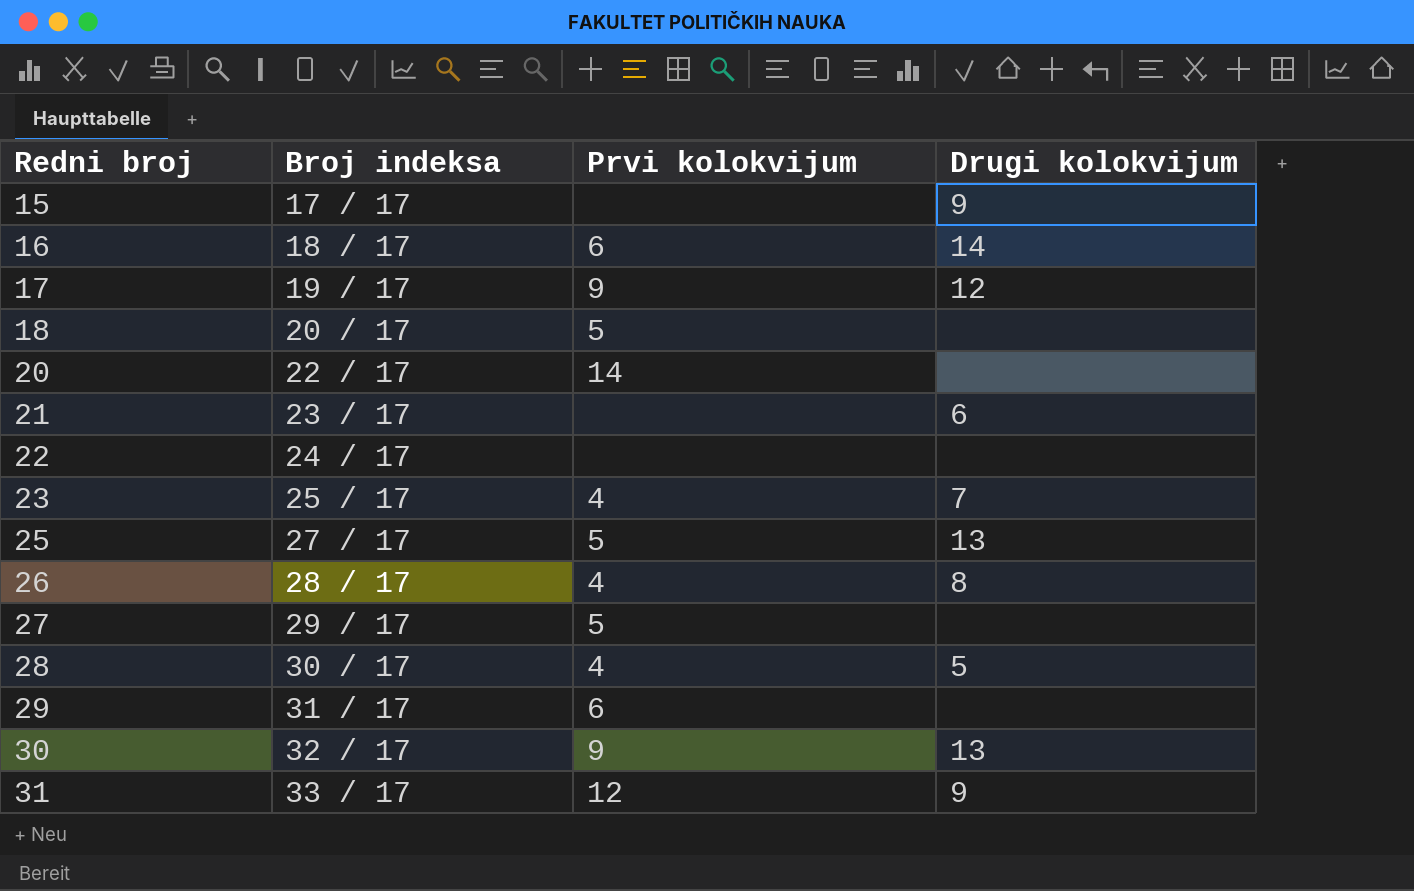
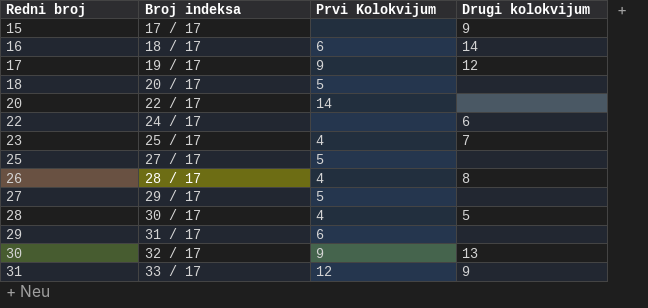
column name: Prvi kolokvijum -> Prvi Kolokvijum
row 21: 23 / 17 | none | 6 -> none
22 | Drugi kolokvijum: none -> 6
25 | Drugi kolokvijum: 13 -> none

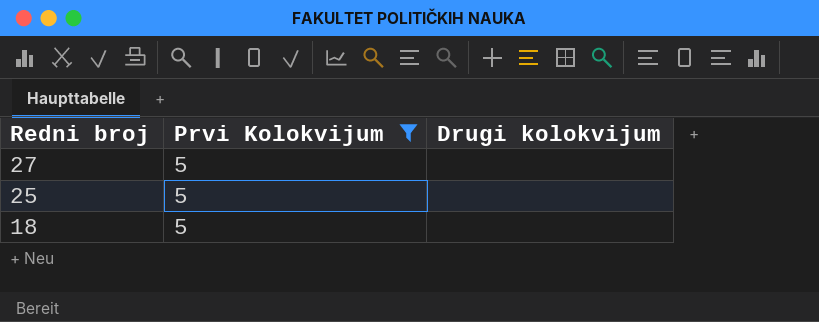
filter: none -> Prvi Kolokvijum = 5
row order: Redni broj ascending -> Redni broj descending
column Broj indeksa | position: 2 -> none

